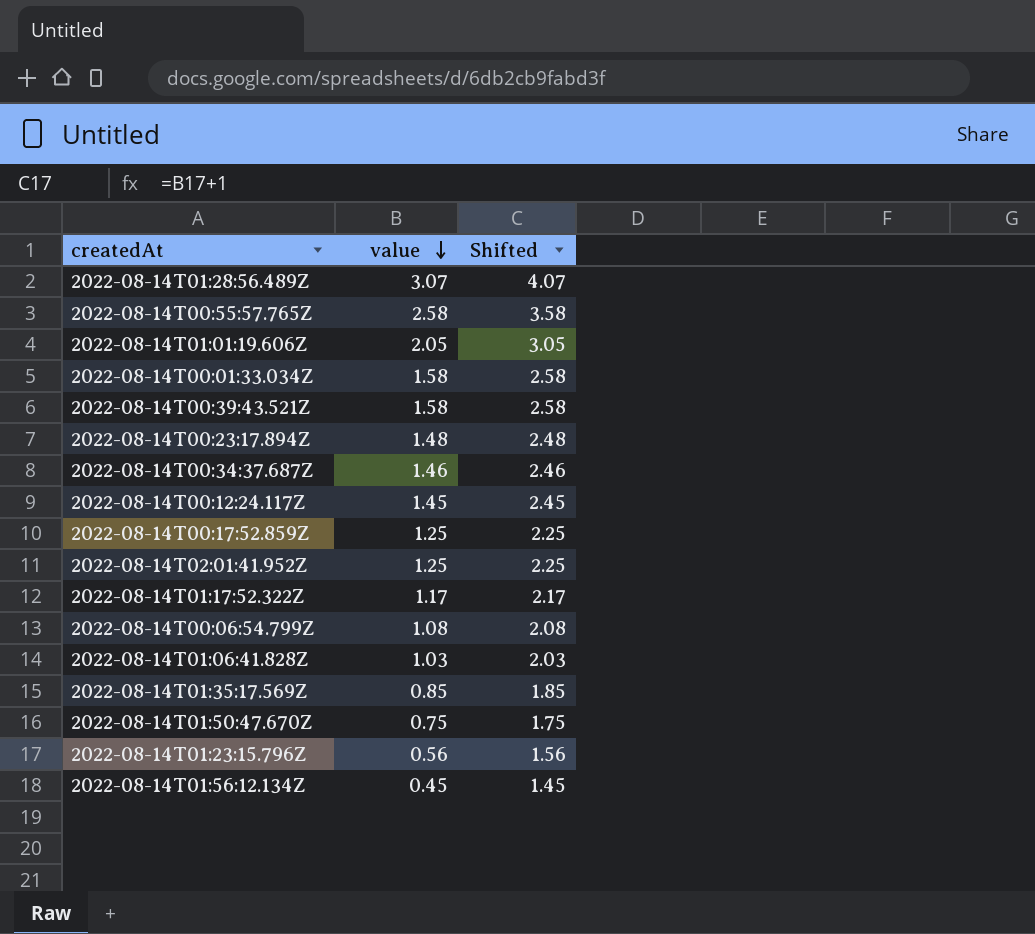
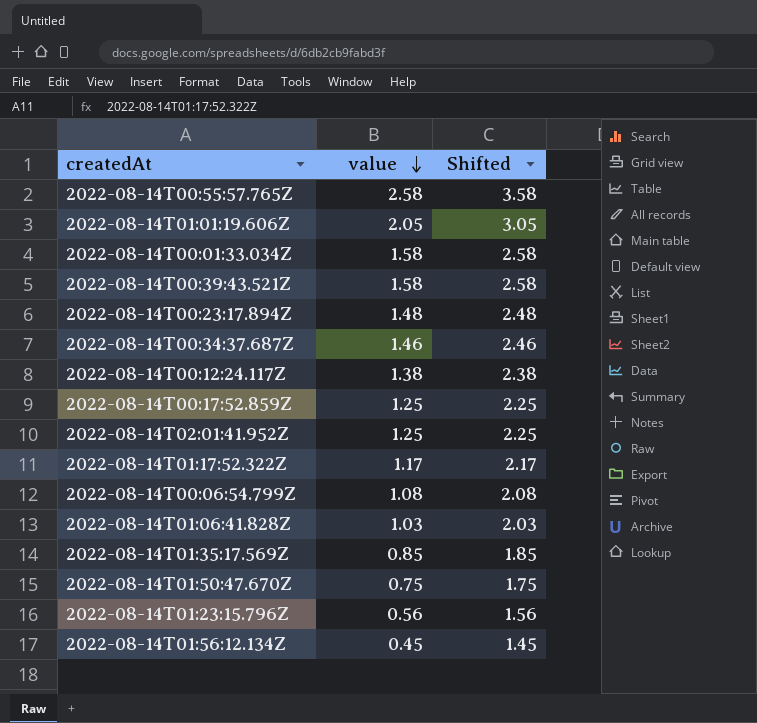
row 2022-08-14T01:28:56.489Z: 3.07 | 4.07 -> none
2022-08-14T00:12:24.117Z | value: 1.45 -> 1.38
2022-08-14T00:12:24.117Z | Shifted: 2.45 -> 2.38

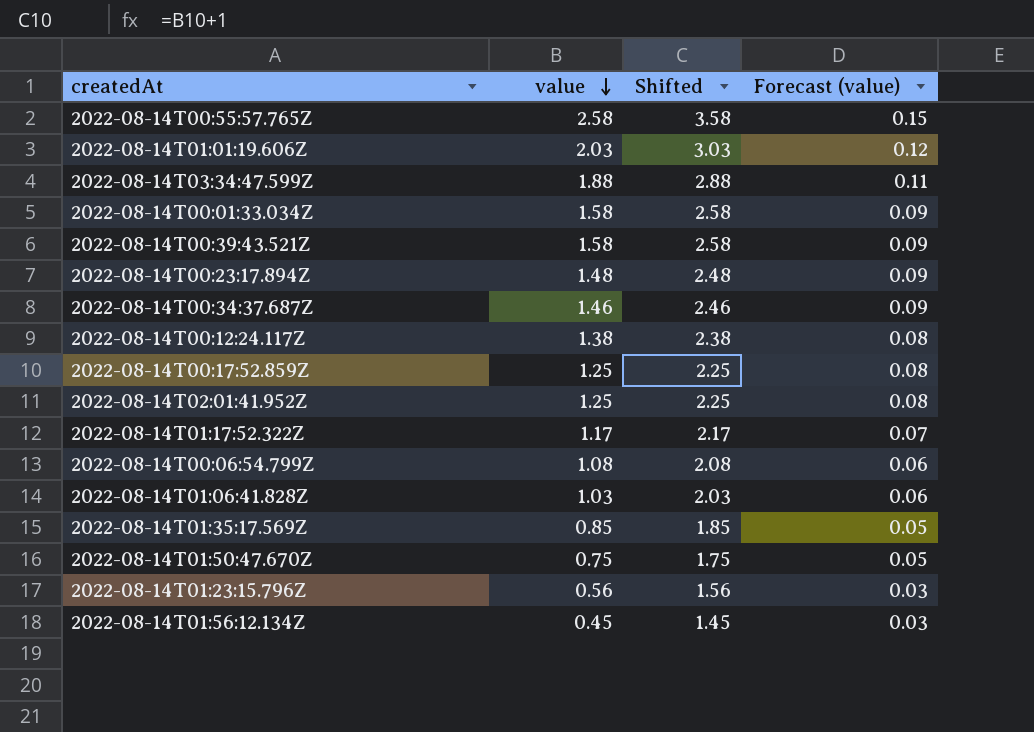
column Forecast (value) | formula: none -> [value] * 0.06
2022-08-14T01:01:19.606Z | value: 2.05 -> 2.03
2022-08-14T01:01:19.606Z | Shifted: 3.05 -> 3.03
row 2022-08-14T03:34:47.599Z: none -> 1.88 | 2.88 | 0.11

